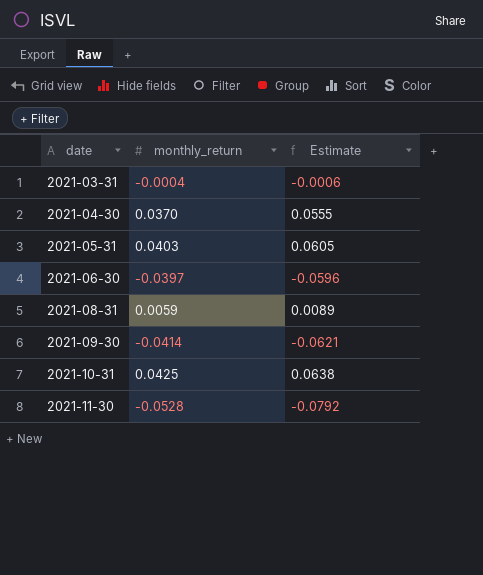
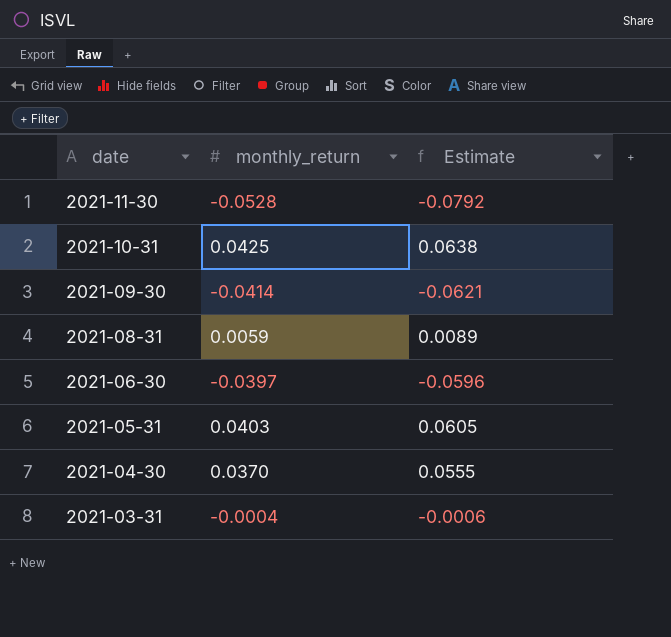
row order: date ascending -> date descending

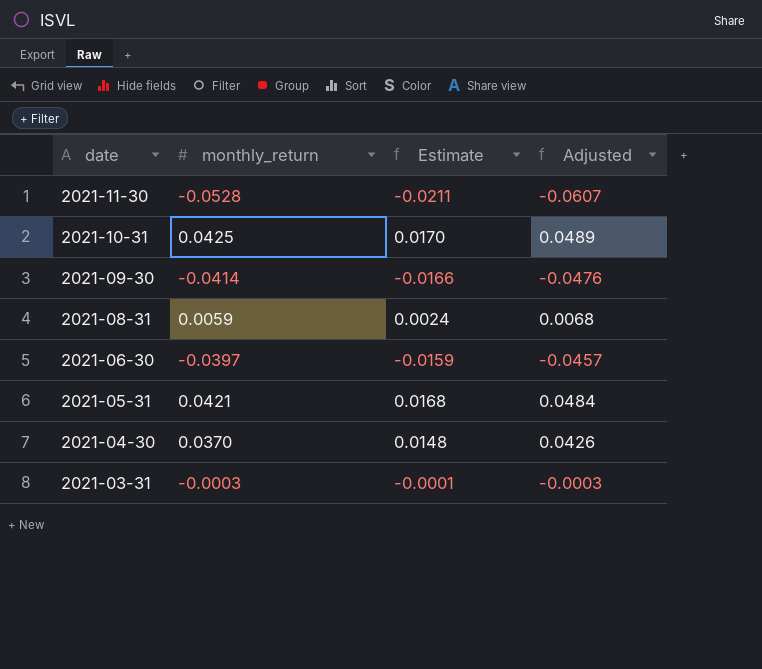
column Estimate | formula: [monthly_return] * 1.5 -> [monthly_return] * 0.4
column Adjusted | formula: none -> [monthly_return] * 1.15
2021-05-31 | monthly_return: 0.0403 -> 0.0421
2021-03-31 | monthly_return: -0.0004 -> -0.0003

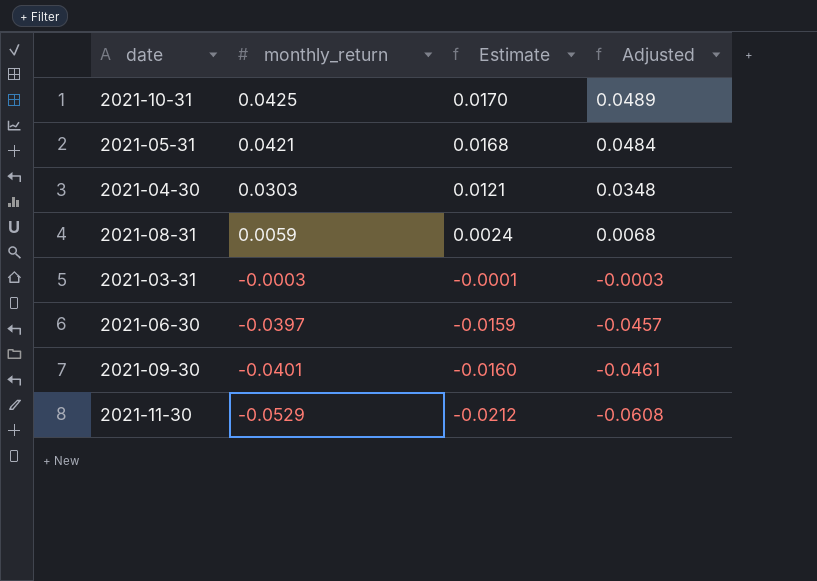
row order: date descending -> monthly_return descending
2021-04-30 | monthly_return: 0.0370 -> 0.0303
2021-04-30 | Estimate: 0.0148 -> 0.0121
2021-04-30 | Adjusted: 0.0426 -> 0.0348
2021-09-30 | monthly_return: -0.0414 -> -0.0401
2021-09-30 | Estimate: -0.0166 -> -0.0160
2021-09-30 | Adjusted: -0.0476 -> -0.0461
2021-11-30 | monthly_return: -0.0528 -> -0.0529
2021-11-30 | Estimate: -0.0211 -> -0.0212
2021-11-30 | Adjusted: -0.0607 -> -0.0608

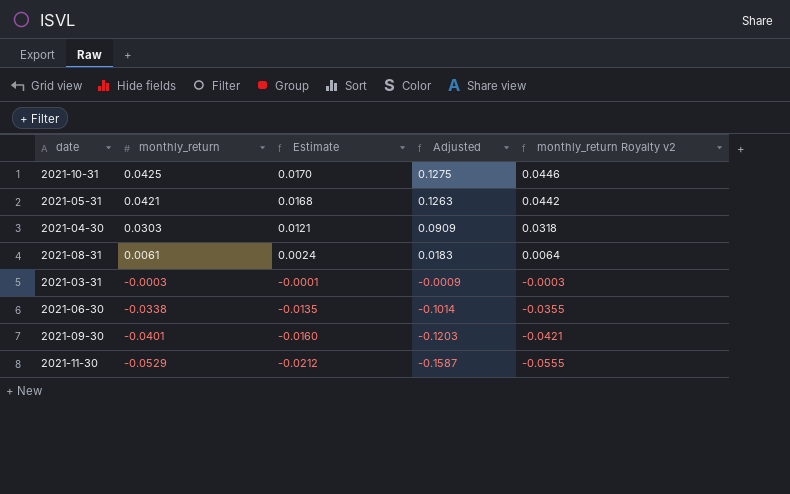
column Adjusted | formula: [monthly_return] * 1.15 -> [monthly_return] * 3
column monthly_return Royalty v2 | formula: none -> [monthly_return] * 1.05
2021-08-31 | monthly_return: 0.0059 -> 0.0061
2021-06-30 | monthly_return: -0.0397 -> -0.0338
2021-06-30 | Estimate: -0.0159 -> -0.0135

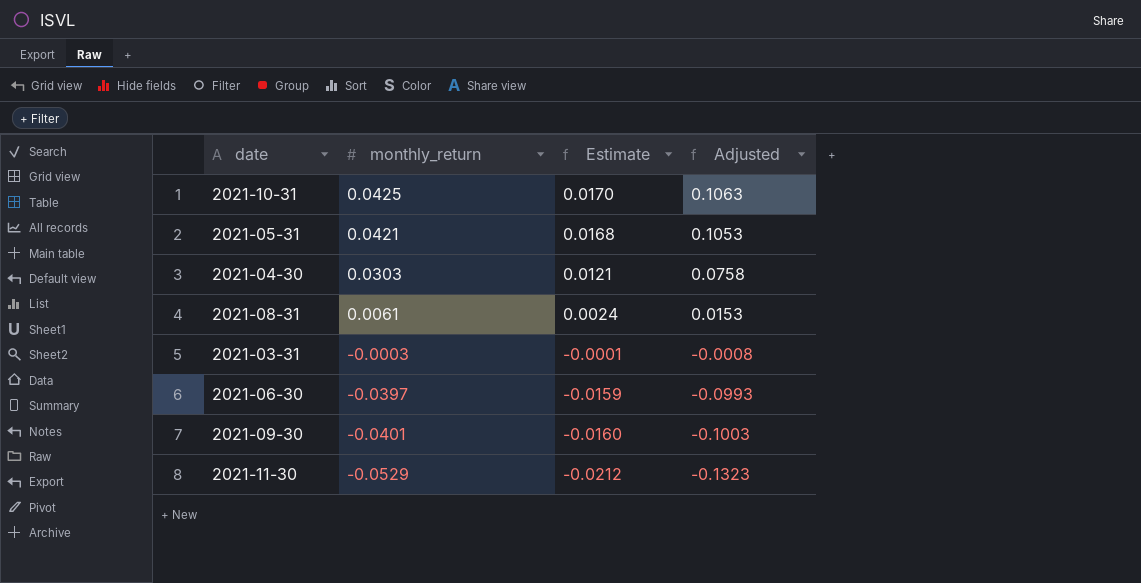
column monthly_return Royalty v2 | formula: [monthly_return] * 1.05 -> none
column Adjusted | formula: [monthly_return] * 3 -> [monthly_return] * 2.5
2021-06-30 | monthly_return: -0.0338 -> -0.0397
2021-06-30 | Estimate: -0.0135 -> -0.0159

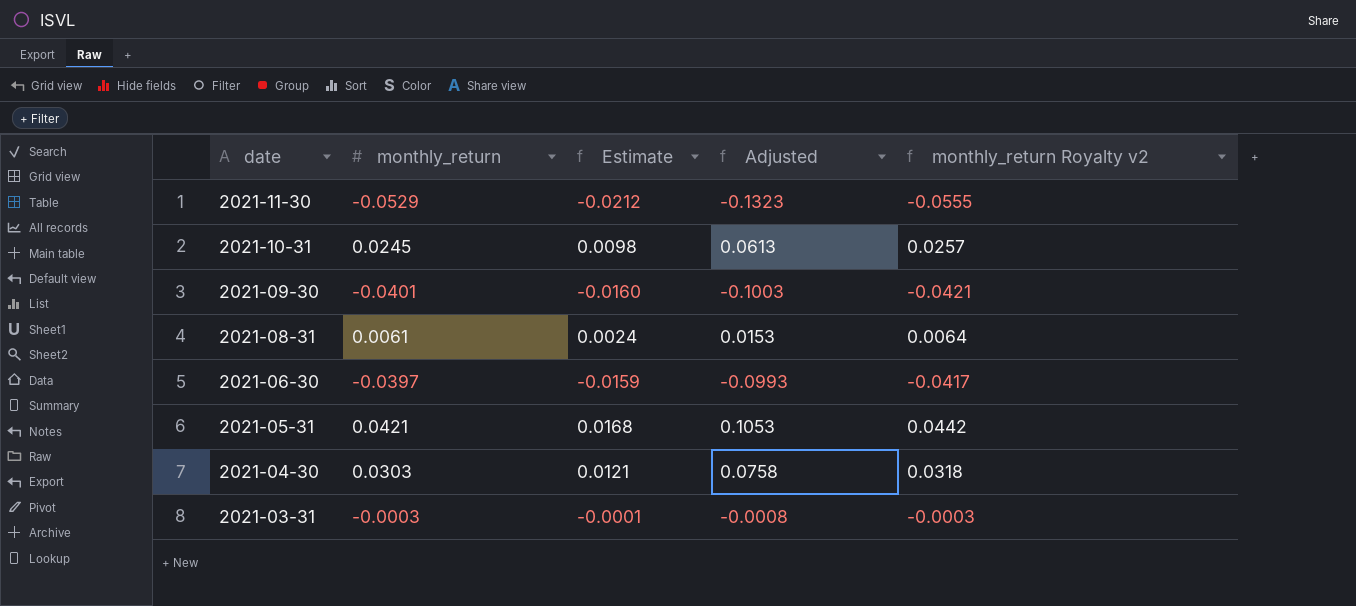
row order: monthly_return descending -> date descending
column monthly_return Royalty v2 | formula: none -> [monthly_return] * 1.05
2021-10-31 | monthly_return: 0.0425 -> 0.0245
2021-10-31 | Estimate: 0.0170 -> 0.0098
2021-10-31 | Adjusted: 0.1063 -> 0.0613

